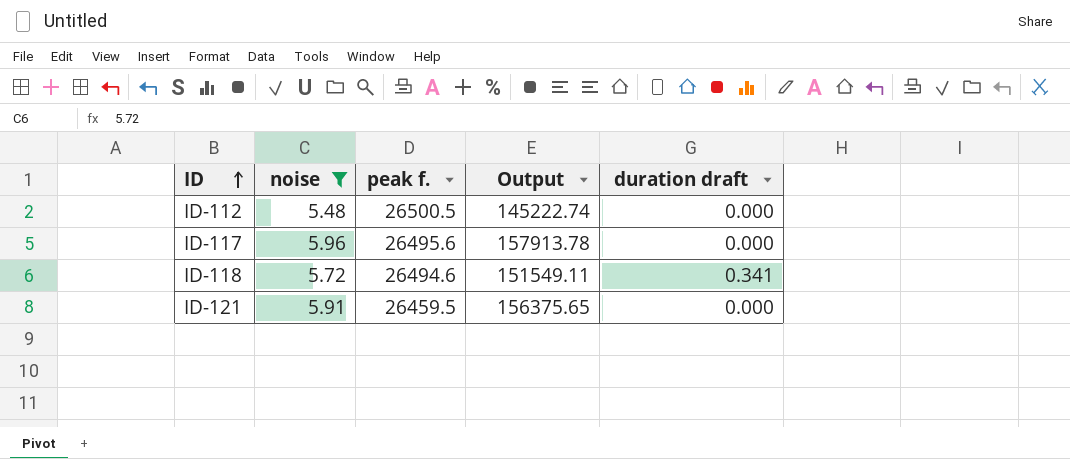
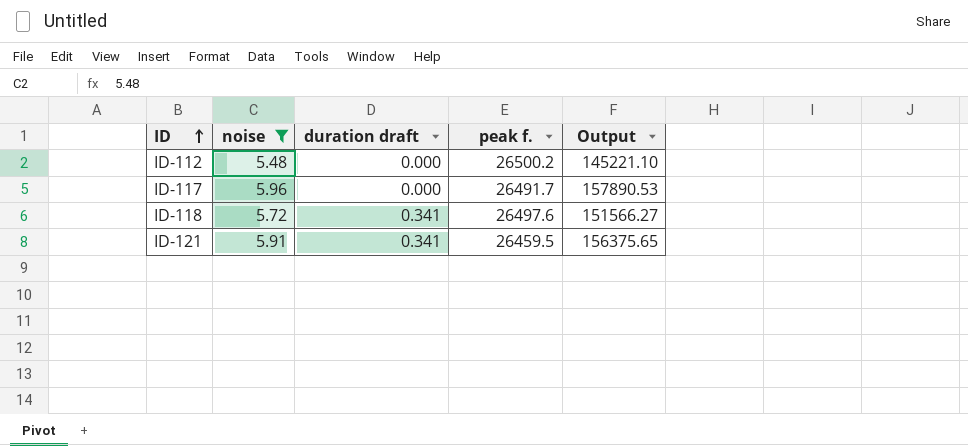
column duration draft | position: 5 -> 3
ID-112 | peak f.: 26500.5 -> 26500.2
ID-112 | Output: 145222.74 -> 145221.10
ID-117 | peak f.: 26495.6 -> 26491.7
ID-117 | Output: 157913.78 -> 157890.53
ID-118 | peak f.: 26494.6 -> 26497.6
ID-118 | Output: 151549.11 -> 151566.27
ID-121 | duration draft: 0.000 -> 0.341

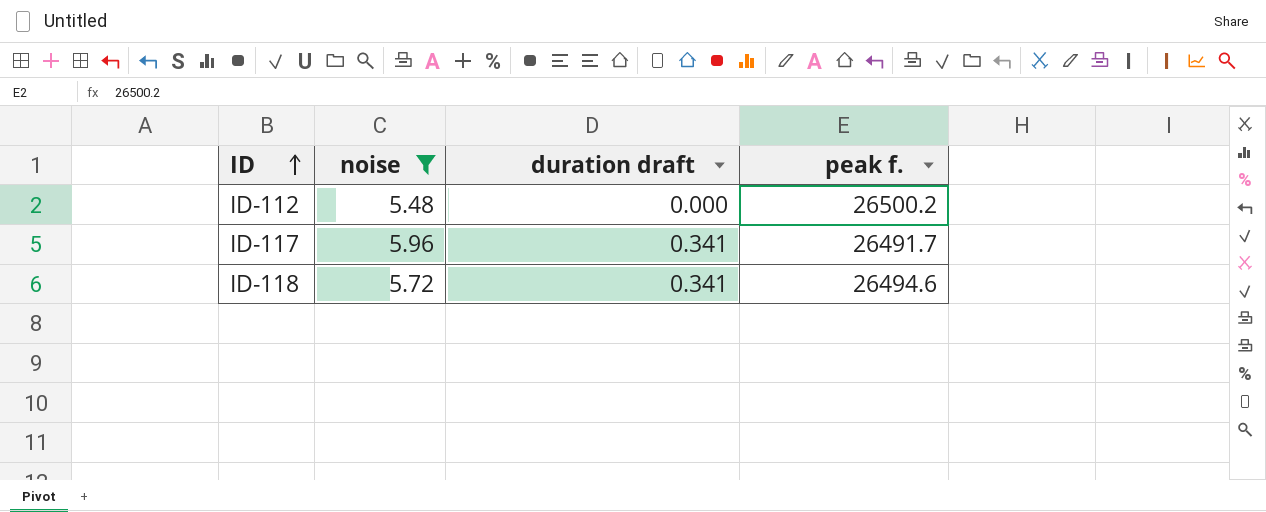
column Output | formula: [noise] * [peak f.] -> none
row ID-121: 5.91 | 0.341 | 26459.5 | 156375.65 -> none
ID-117 | duration draft: 0.000 -> 0.341
ID-118 | peak f.: 26497.6 -> 26494.6

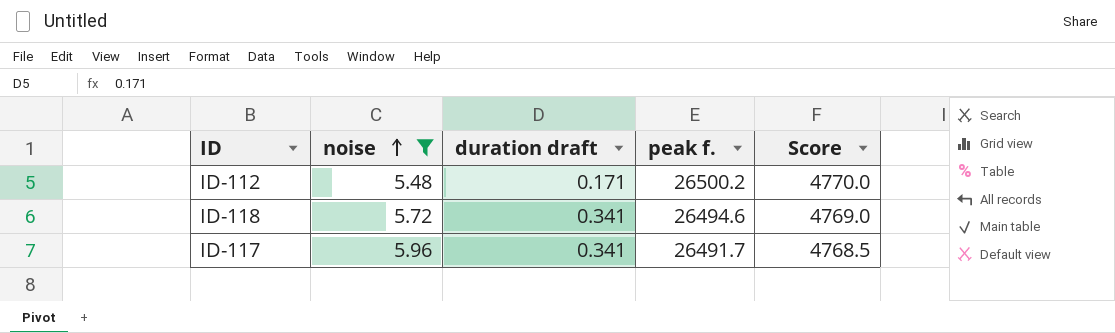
row order: ID ascending -> noise ascending
column Score | formula: none -> [peak f.] * 0.18
ID-112 | duration draft: 0.000 -> 0.171

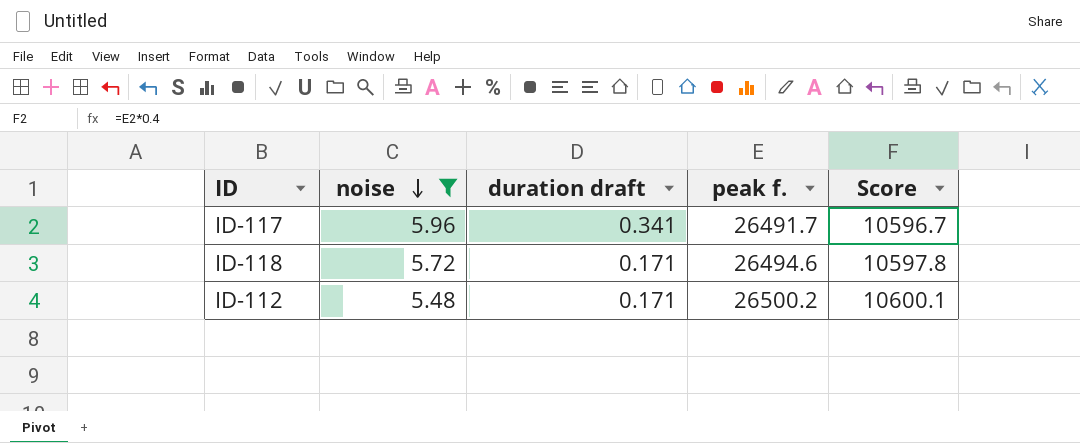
row order: noise ascending -> noise descending
column Score | formula: [peak f.] * 0.18 -> [peak f.] * 0.4
ID-118 | duration draft: 0.341 -> 0.171

